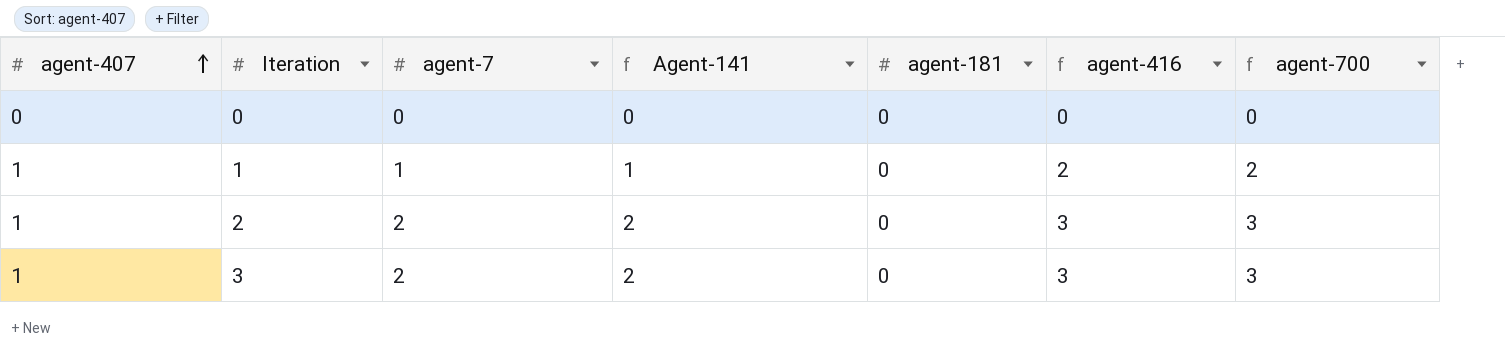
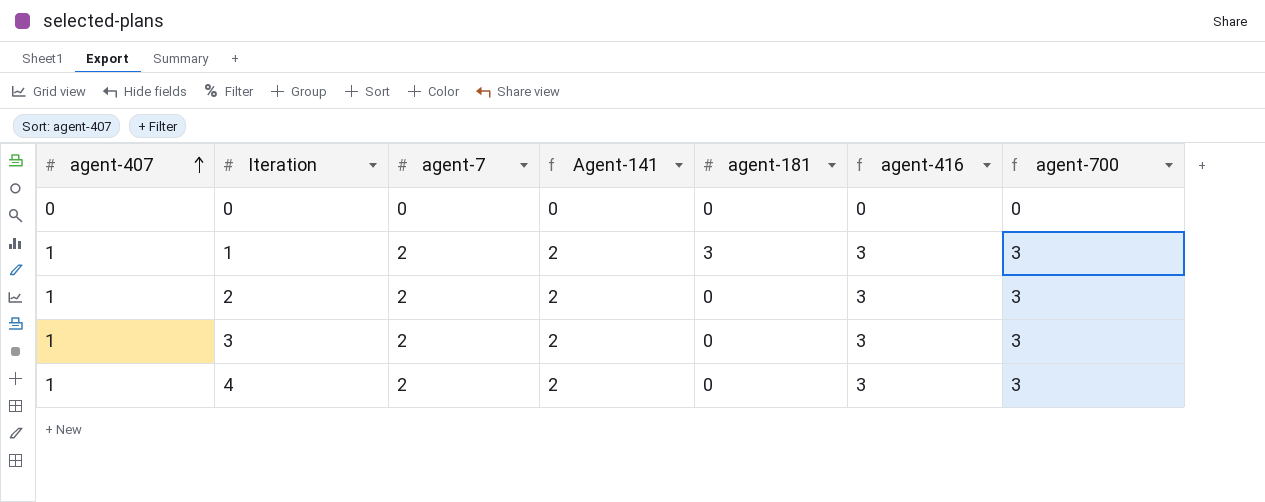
1 | agent-7: 1 -> 2
1 | Agent-141: 1 -> 2
1 | agent-181: 0 -> 3
1 | agent-416: 2 -> 3
1 | agent-700: 2 -> 3
row 4: none -> 1 | 2 | 2 | 0 | 3 | 3

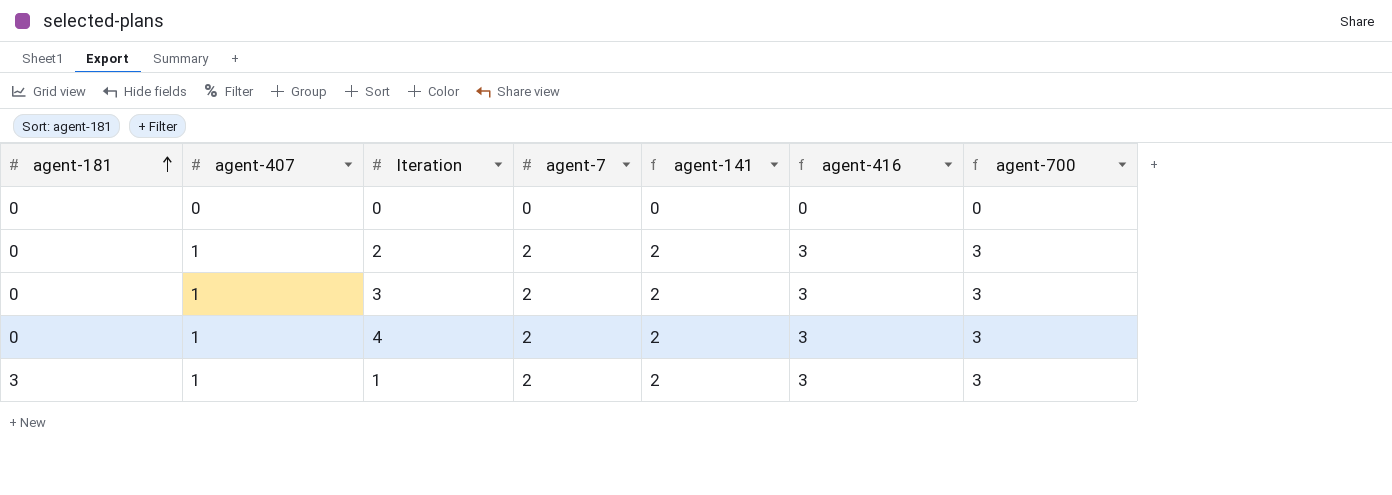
row order: agent-407 ascending -> agent-181 ascending
column agent-181 | position: 5 -> 1
column name: Agent-141 -> agent-141

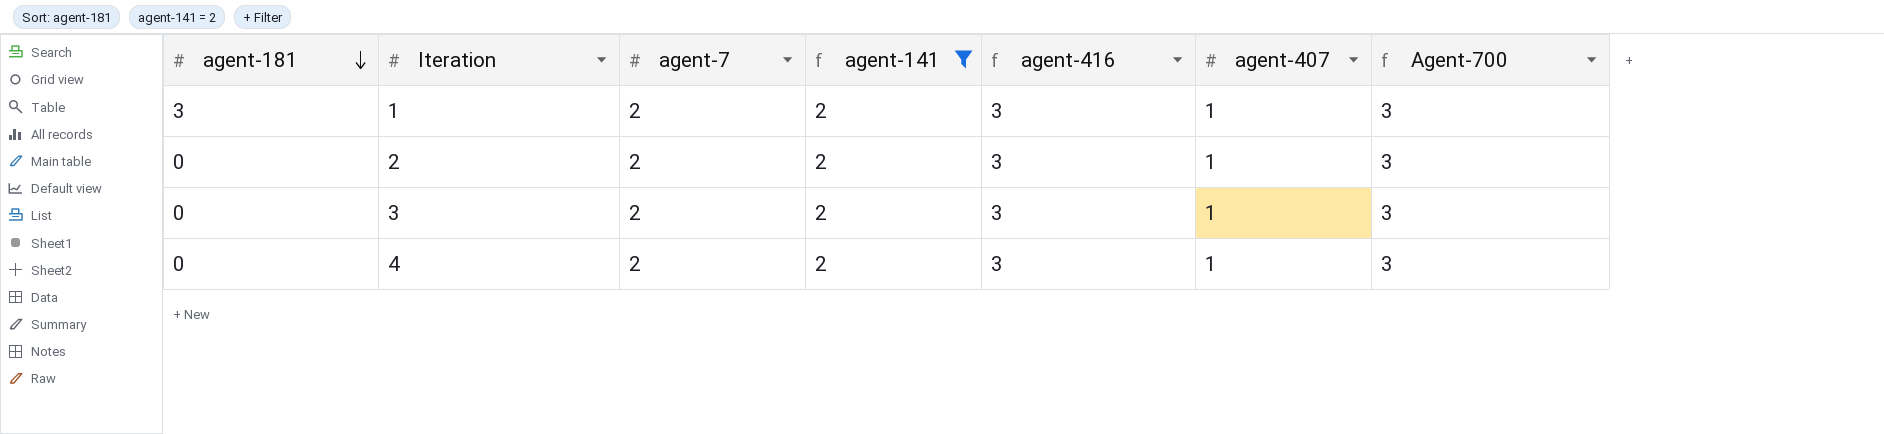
filter: none -> agent-141 = 2
row order: agent-181 ascending -> agent-181 descending
column agent-407 | position: 2 -> 6
column name: agent-700 -> Agent-700

